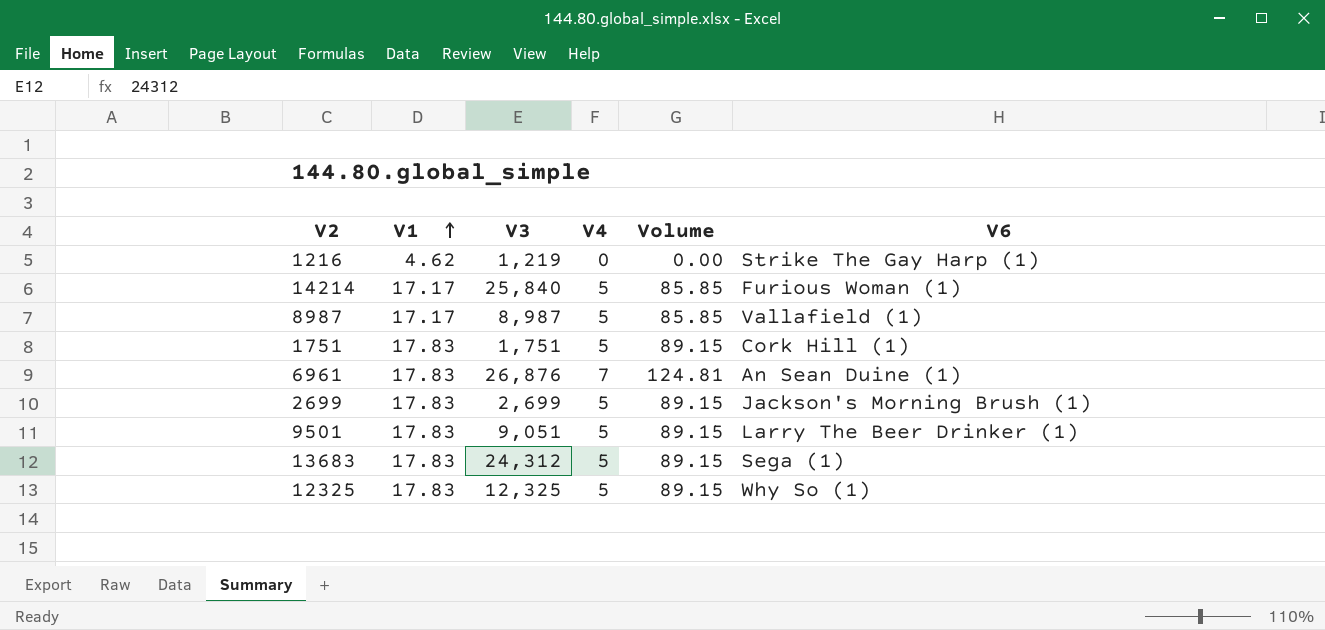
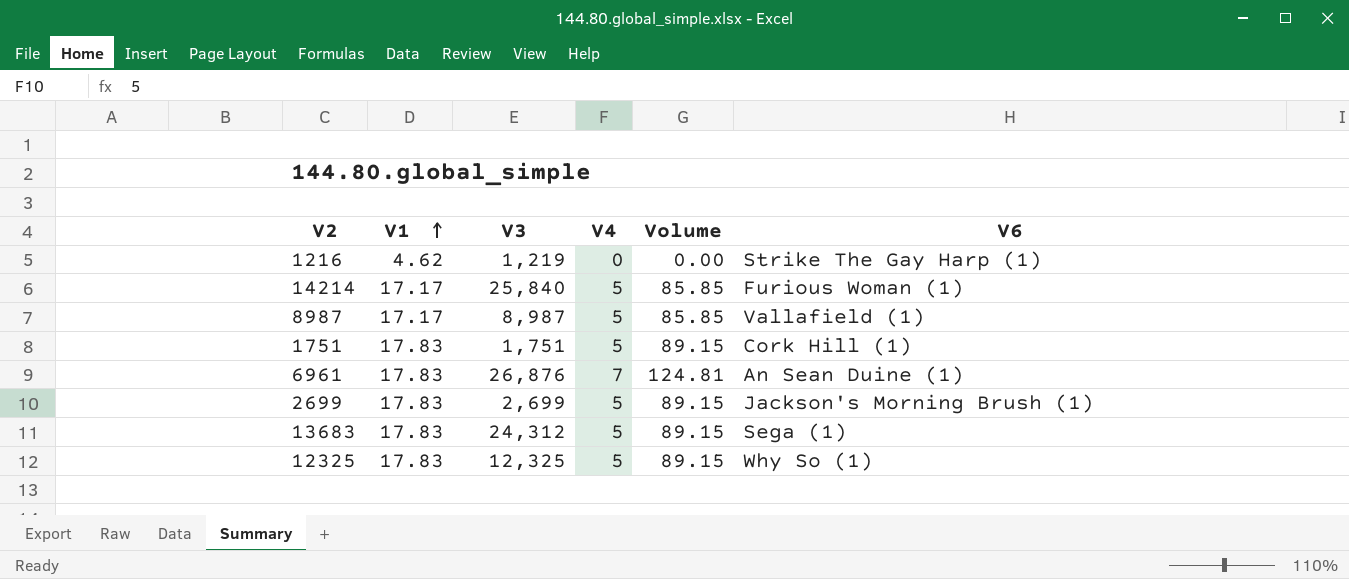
row 9501: 17.83 | 9,051 | 5 | 89.15 | Larry The Beer Drinker (1) -> none

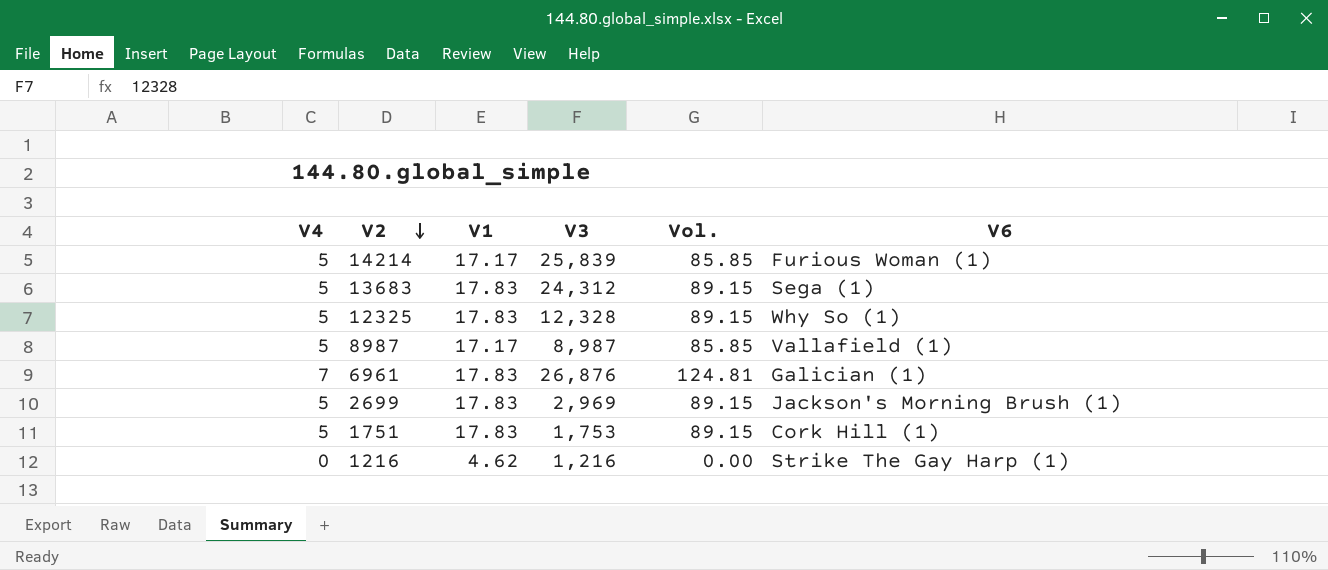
row order: V1 ascending -> V2 descending
column V4 | position: 4 -> 1
column name: Volume -> Vol.
14214 | V3: 25,840 -> 25,839
12325 | V3: 12,325 -> 12,328
6961 | V6: An Sean Duine (1) -> Galician (1)
2699 | V3: 2,699 -> 2,969
1751 | V3: 1,751 -> 1,753
1216 | V3: 1,219 -> 1,216

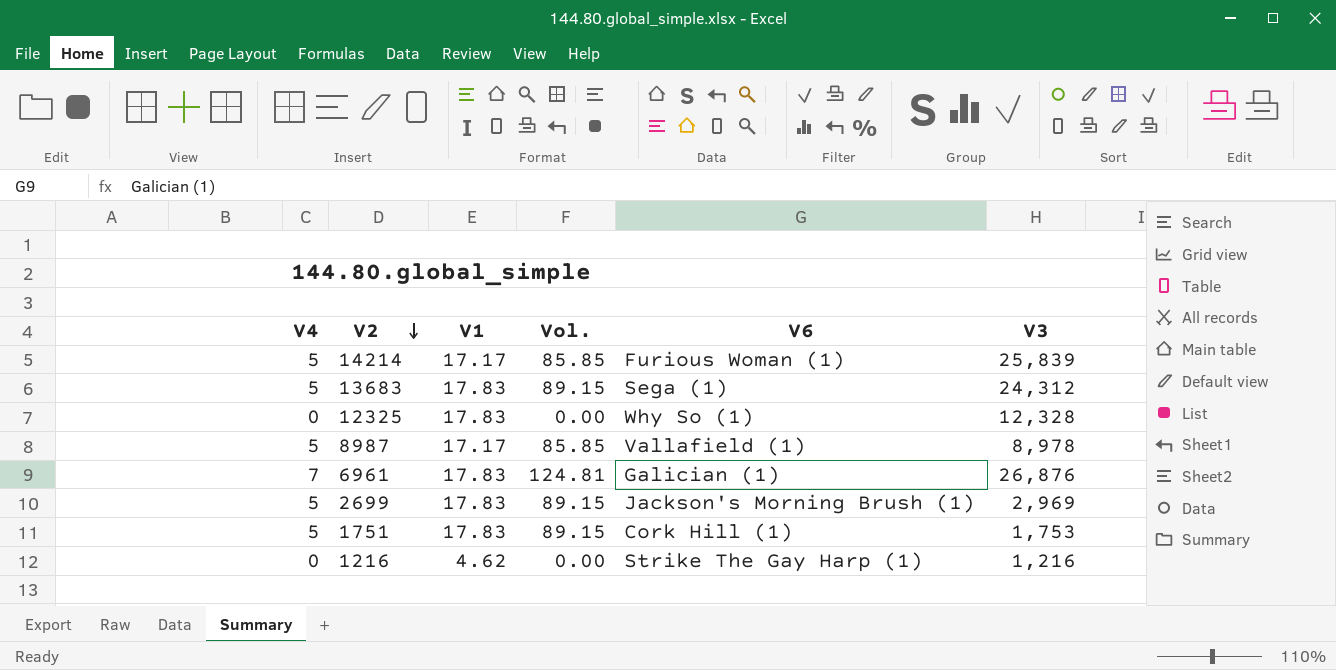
column V3 | position: 4 -> 6
12325 | V4: 5 -> 0
12325 | Vol.: 89.15 -> 0.00
8987 | V3: 8,987 -> 8,978

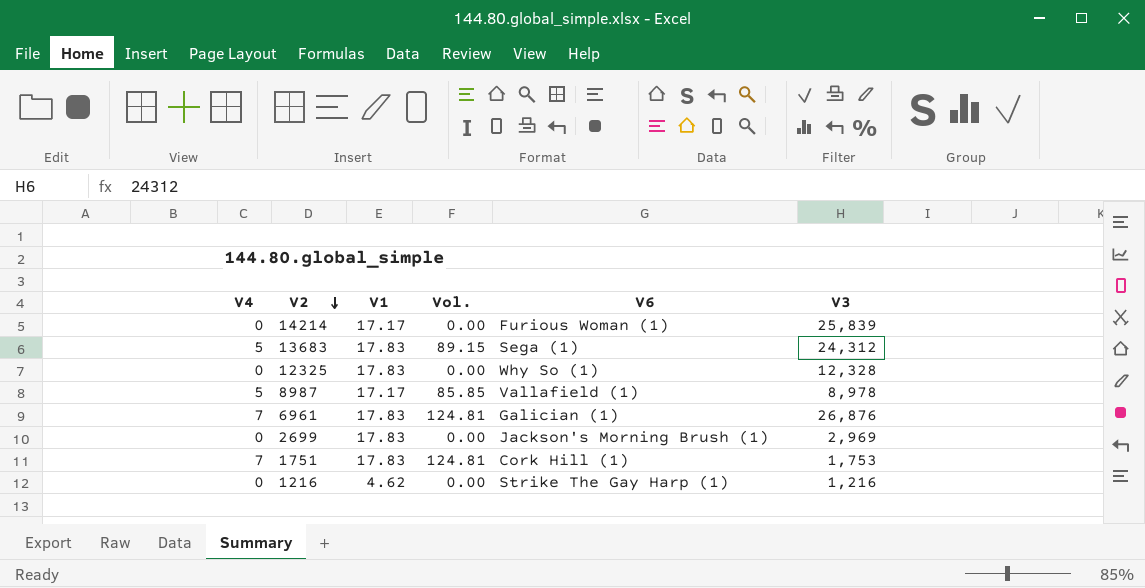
14214 | V4: 5 -> 0
14214 | Vol.: 85.85 -> 0.00
2699 | V4: 5 -> 0
2699 | Vol.: 89.15 -> 0.00
1751 | V4: 5 -> 7
1751 | Vol.: 89.15 -> 124.81

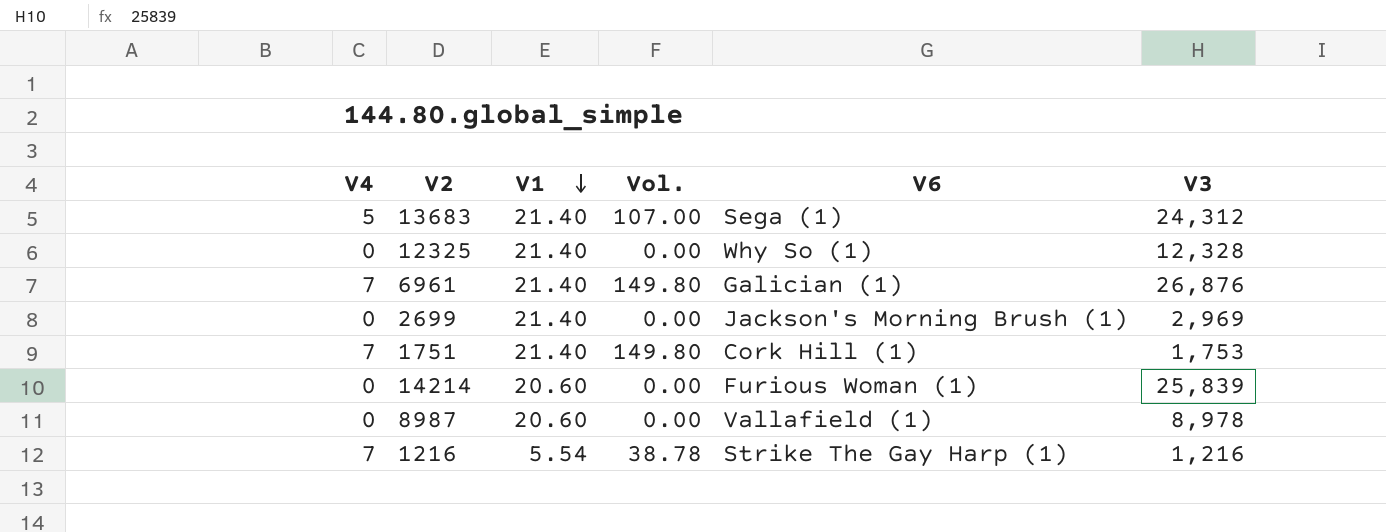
row order: V2 descending -> V1 descending
13683 | V1: 17.83 -> 21.40
13683 | Vol.: 89.15 -> 107.00
12325 | V1: 17.83 -> 21.40
6961 | V1: 17.83 -> 21.40
6961 | Vol.: 124.81 -> 149.80
2699 | V1: 17.83 -> 21.40
1751 | V1: 17.83 -> 21.40
1751 | Vol.: 124.81 -> 149.80
14214 | V1: 17.17 -> 20.60
8987 | V4: 5 -> 0
8987 | V1: 17.17 -> 20.60
8987 | Vol.: 85.85 -> 0.00
1216 | V4: 0 -> 7
1216 | V1: 4.62 -> 5.54
1216 | Vol.: 0.00 -> 38.78

